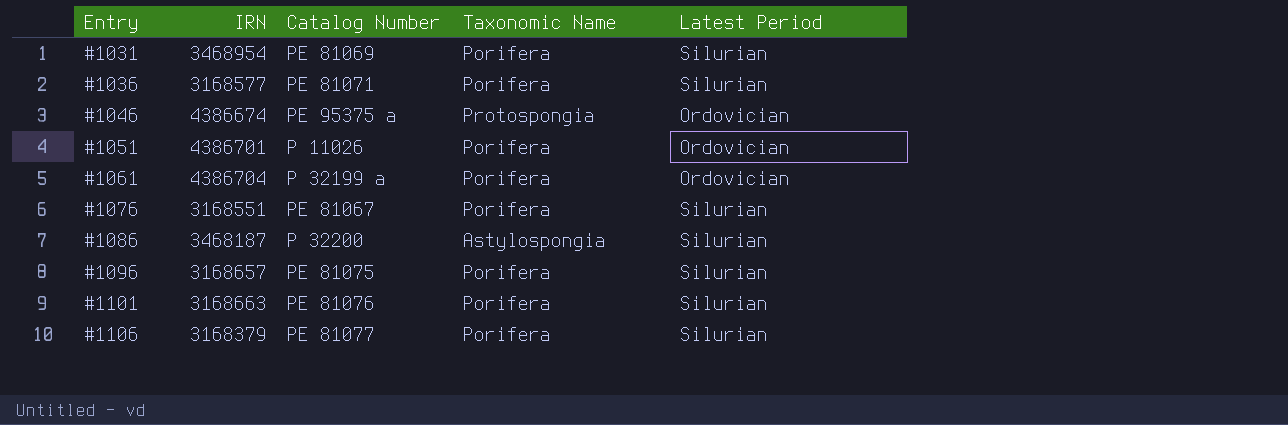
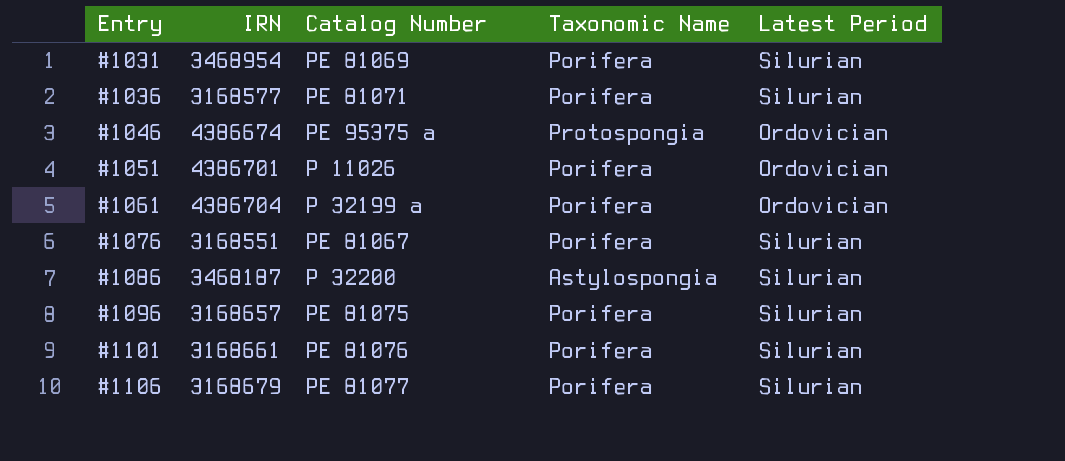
#1101 | IRN: 3168663 -> 3168661
#1106 | IRN: 3168379 -> 3168679

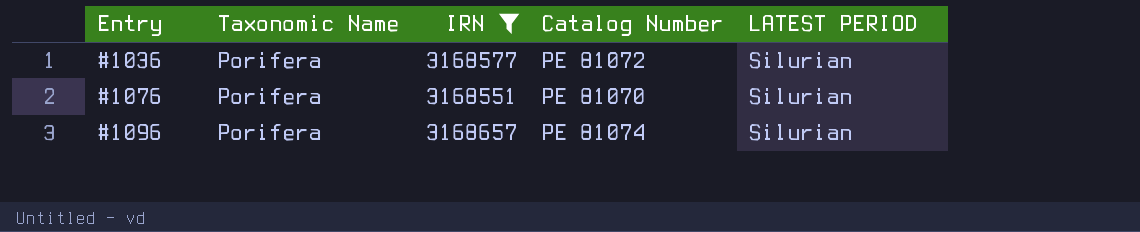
filter: none -> IRN <= 3168657
column Taxonomic Name | position: 4 -> 2
column name: Latest Period -> LATEST PERIOD
#1036 | Catalog Number: PE 81071 -> PE 81072
#1076 | Catalog Number: PE 81067 -> PE 81070
#1096 | Catalog Number: PE 81075 -> PE 81074

